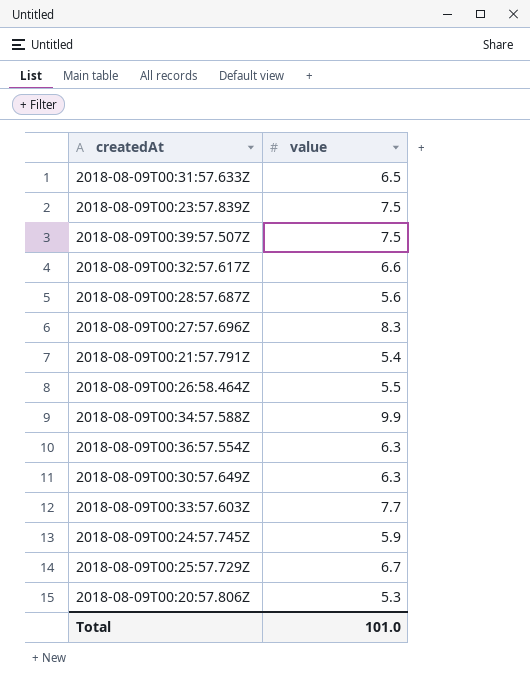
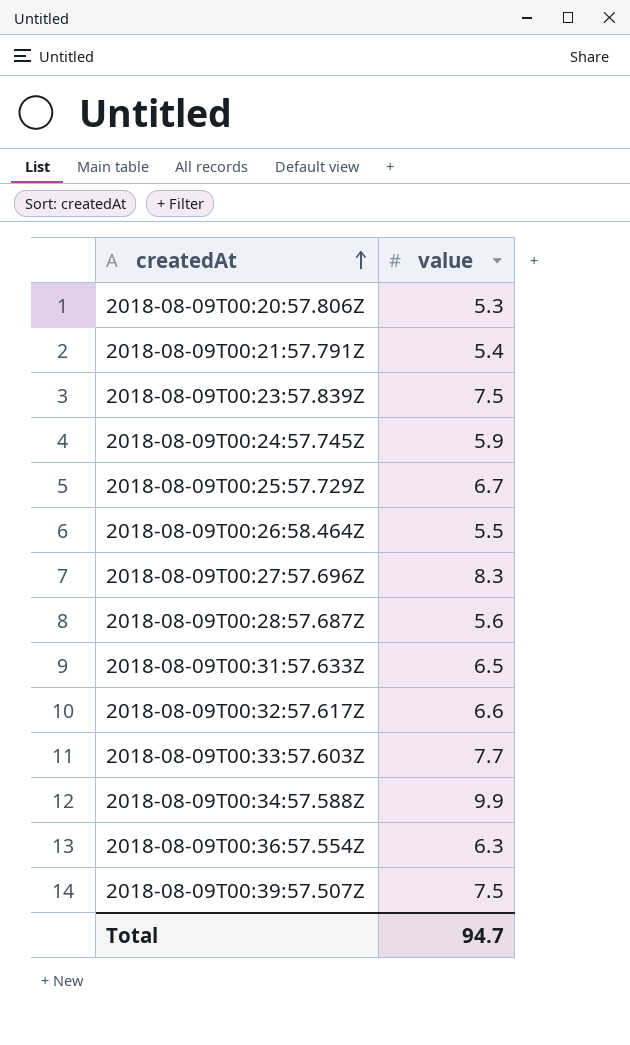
row order: none -> createdAt ascending
row 2018-08-09T00:30:57.649Z: 6.3 -> none
Total | value: 101.0 -> 94.7

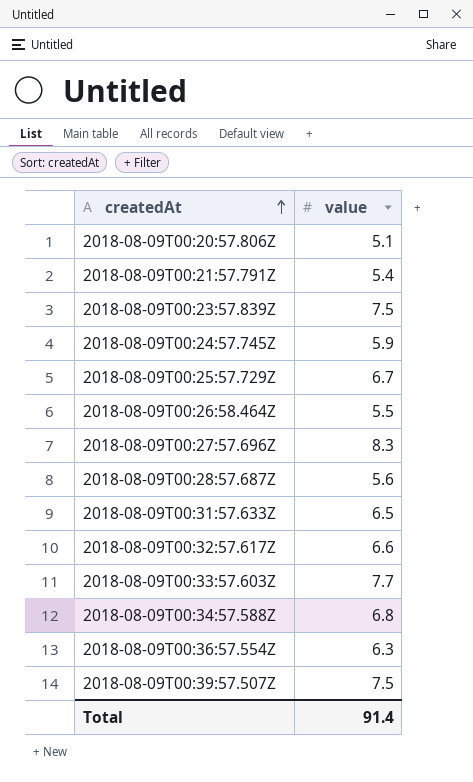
2018-08-09T00:20:57.806Z | value: 5.3 -> 5.1
2018-08-09T00:34:57.588Z | value: 9.9 -> 6.8
Total | value: 94.7 -> 91.4

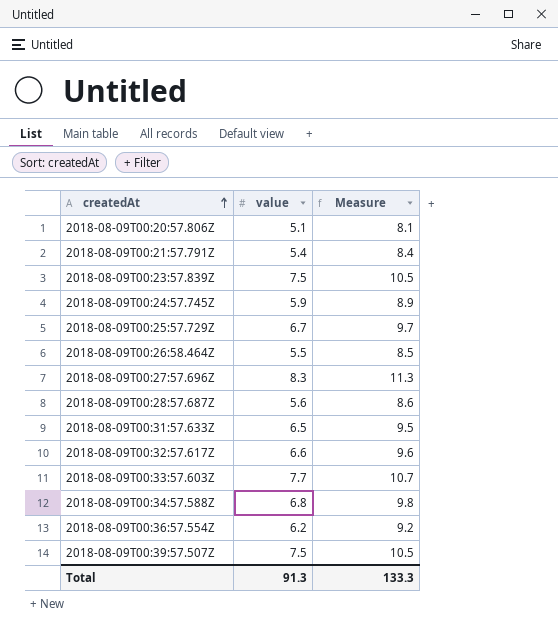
column Measure | formula: none -> [value] + 3
2018-08-09T00:36:57.554Z | value: 6.3 -> 6.2
Total | value: 91.4 -> 91.3

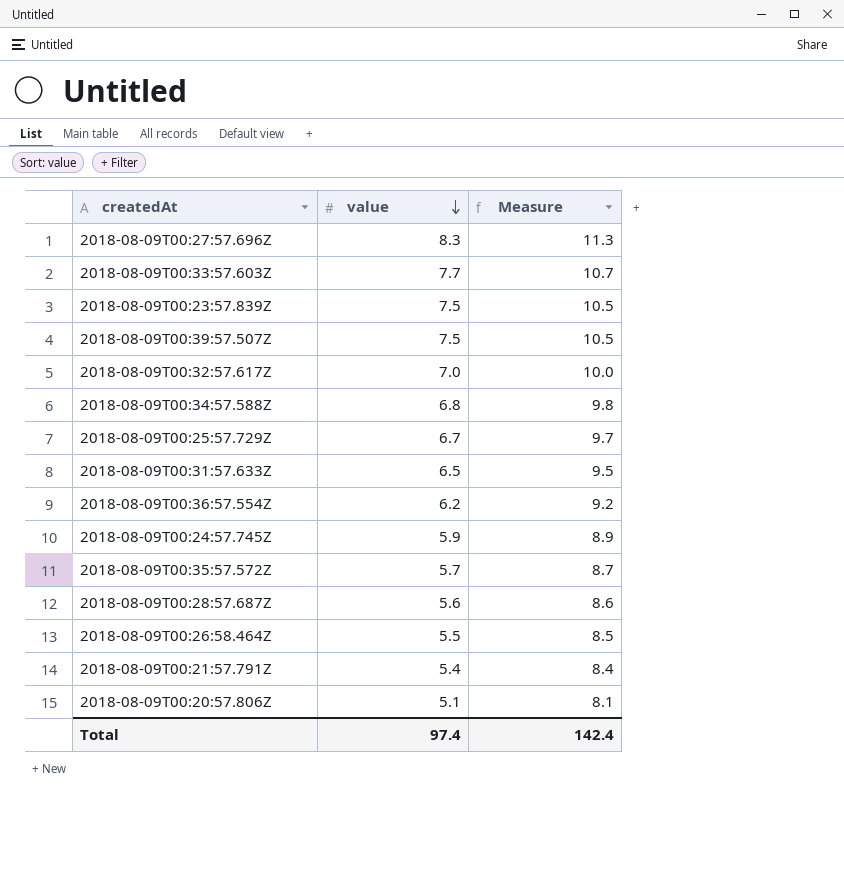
row order: createdAt ascending -> value descending
2018-08-09T00:32:57.617Z | value: 6.6 -> 7.0
2018-08-09T00:32:57.617Z | Measure: 9.6 -> 10.0
row 2018-08-09T00:35:57.572Z: none -> 5.7 | 8.7
Total | value: 91.3 -> 97.4
Total | Measure: 133.3 -> 142.4

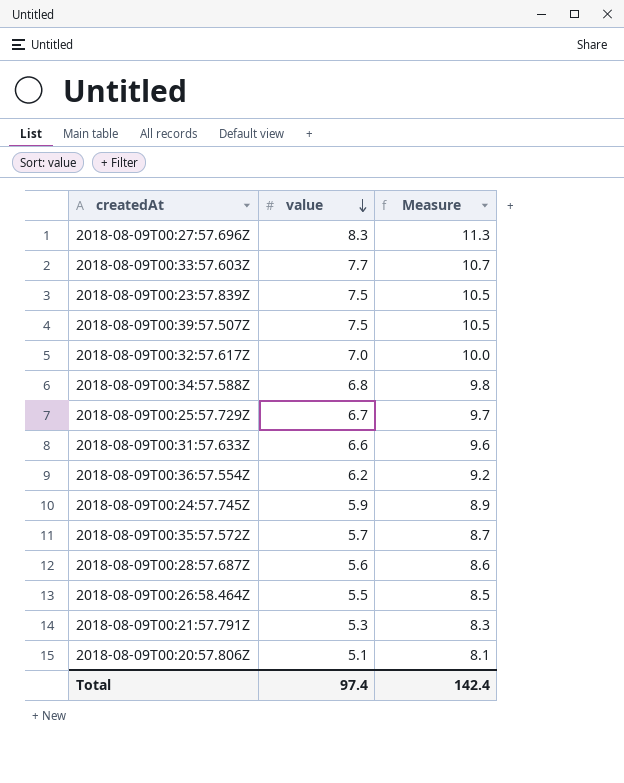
2018-08-09T00:31:57.633Z | value: 6.5 -> 6.6
2018-08-09T00:31:57.633Z | Measure: 9.5 -> 9.6
2018-08-09T00:21:57.791Z | value: 5.4 -> 5.3
2018-08-09T00:21:57.791Z | Measure: 8.4 -> 8.3

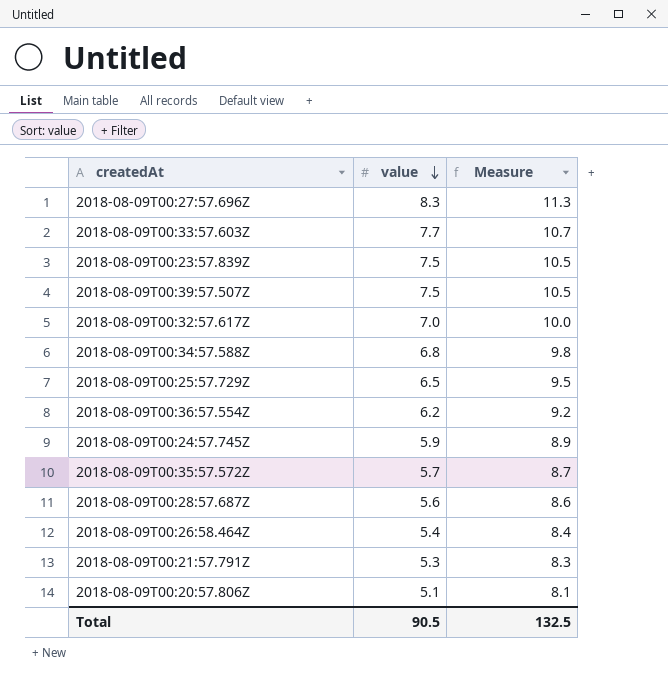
row 2018-08-09T00:31:57.633Z: 6.6 | 9.6 -> none
2018-08-09T00:25:57.729Z | value: 6.7 -> 6.5
2018-08-09T00:25:57.729Z | Measure: 9.7 -> 9.5
2018-08-09T00:26:58.464Z | value: 5.5 -> 5.4
2018-08-09T00:26:58.464Z | Measure: 8.5 -> 8.4
Total | value: 97.4 -> 90.5
Total | Measure: 142.4 -> 132.5

